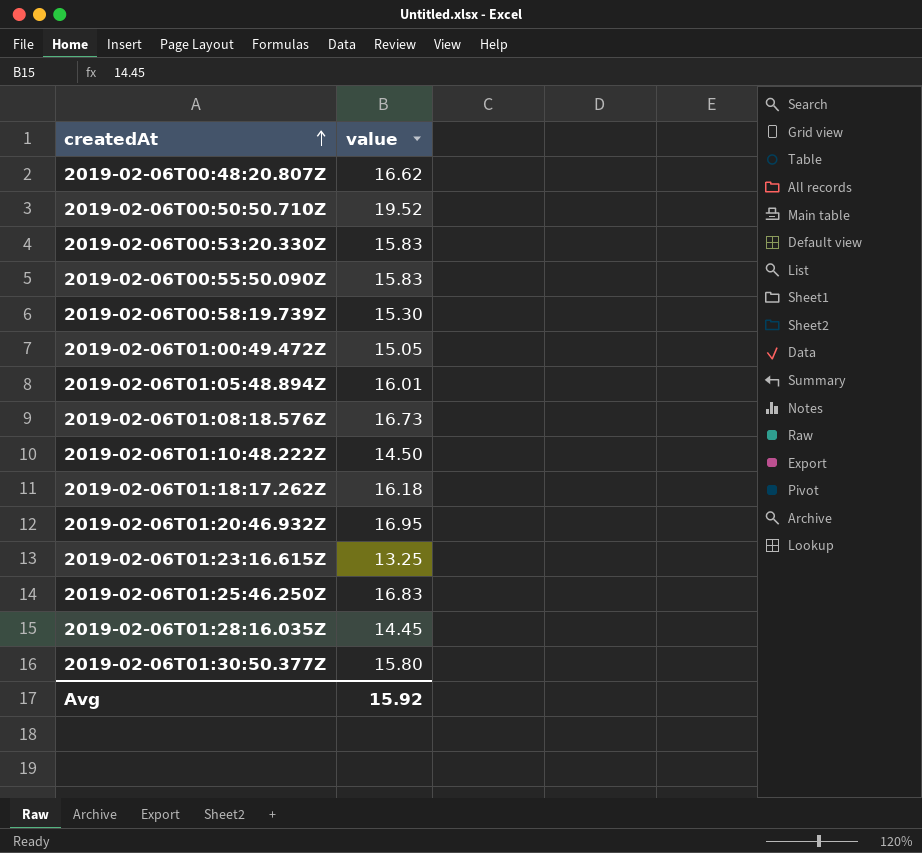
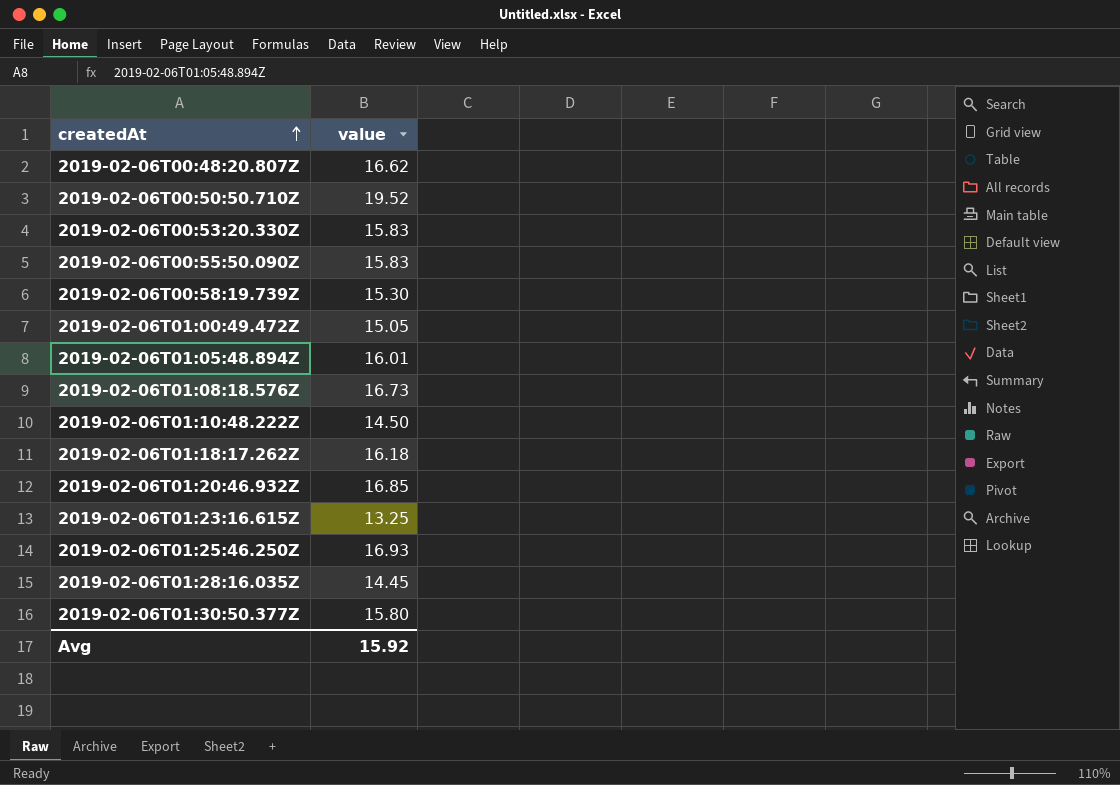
2019-02-06T01:20:46.932Z | value: 16.95 -> 16.85
2019-02-06T01:25:46.250Z | value: 16.83 -> 16.93

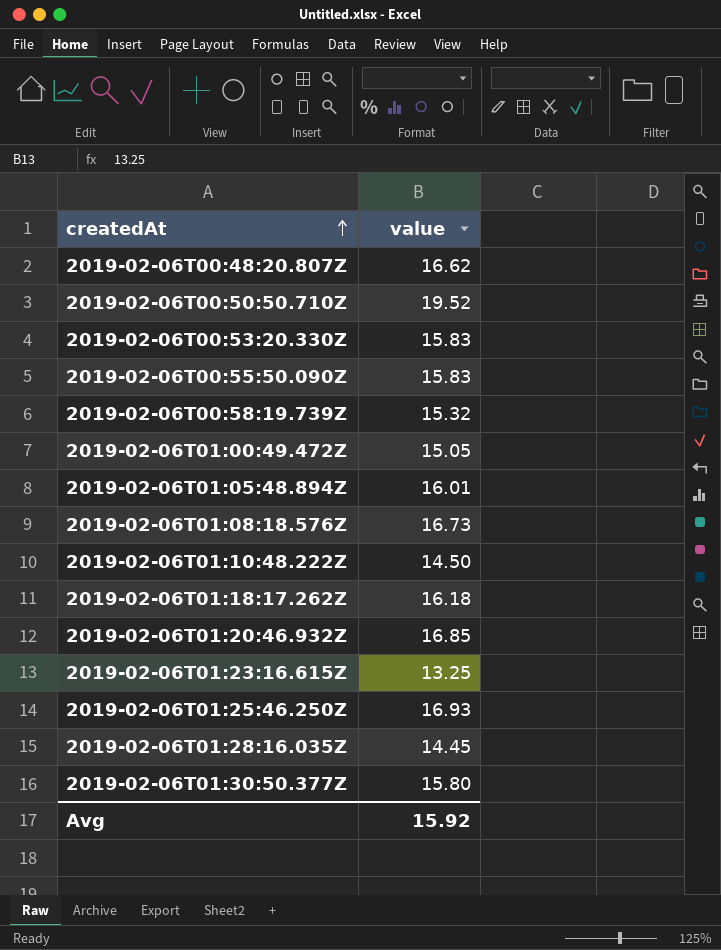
2019-02-06T00:58:19.739Z | value: 15.30 -> 15.32

